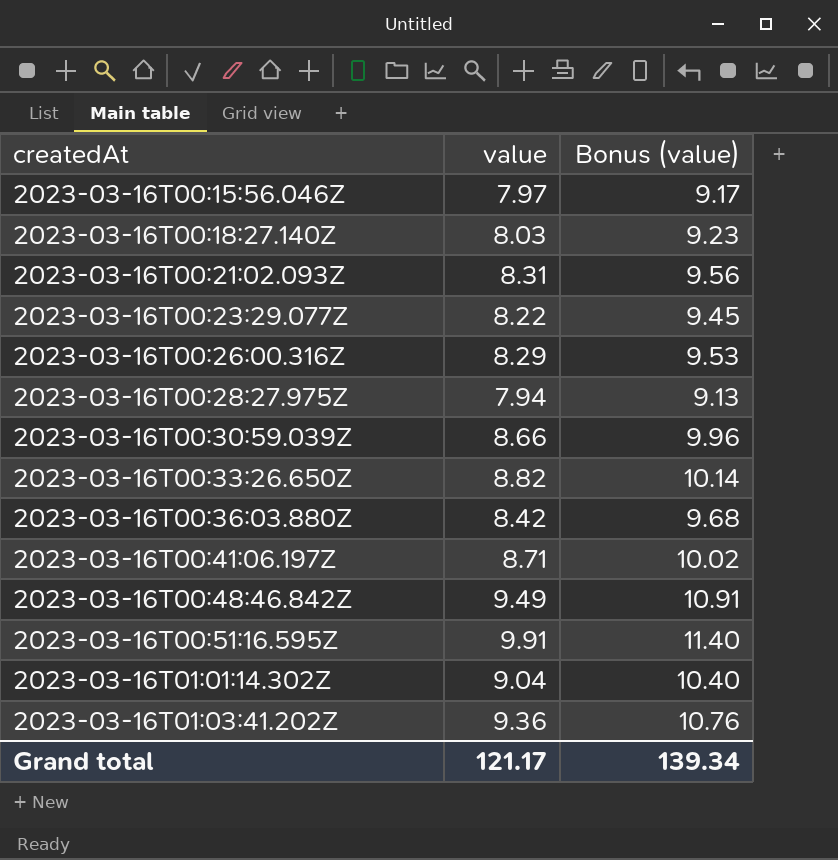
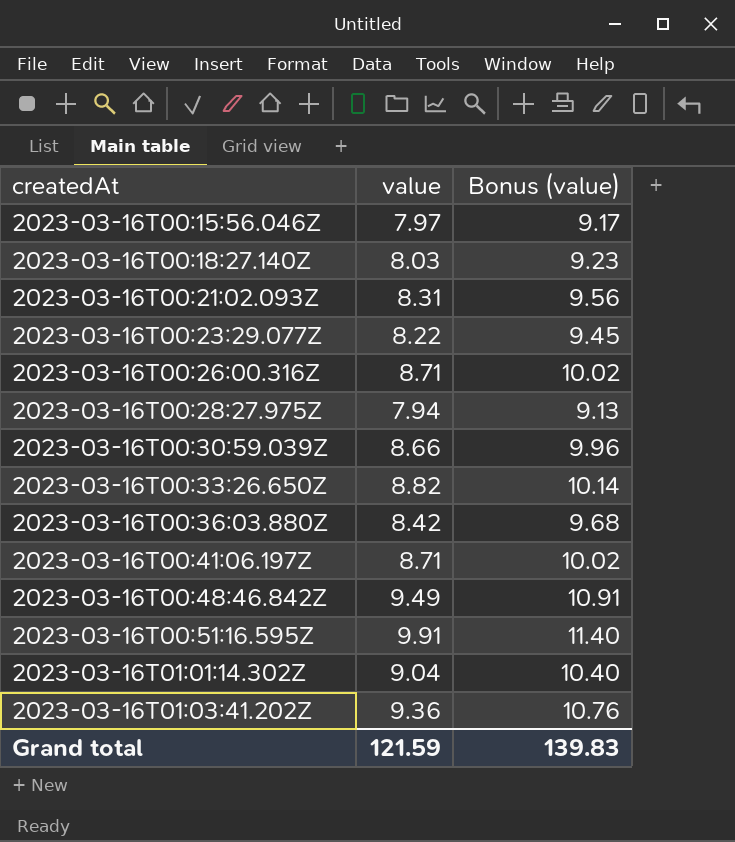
2023-03-16T00:26:00.316Z | value: 8.29 -> 8.71
2023-03-16T00:26:00.316Z | Bonus (value): 9.53 -> 10.02
Grand total | value: 121.17 -> 121.59
Grand total | Bonus (value): 139.34 -> 139.83

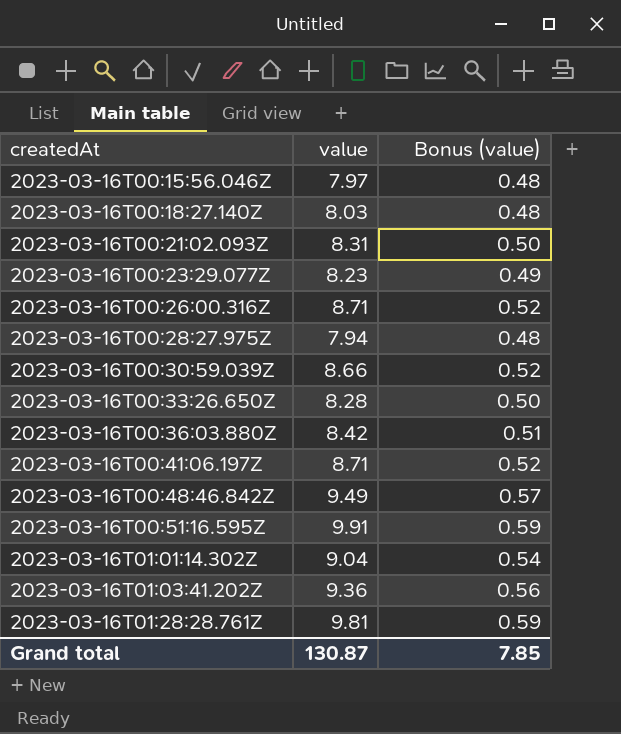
column Bonus (value) | formula: [value] * 1.15 -> [value] * 0.06
2023-03-16T00:23:29.077Z | value: 8.22 -> 8.23
2023-03-16T00:33:26.650Z | value: 8.82 -> 8.28
row 2023-03-16T01:28:28.761Z: none -> 9.81 | 0.59
Grand total | value: 121.59 -> 130.87
Grand total | Bonus (value): 139.83 -> 7.85

